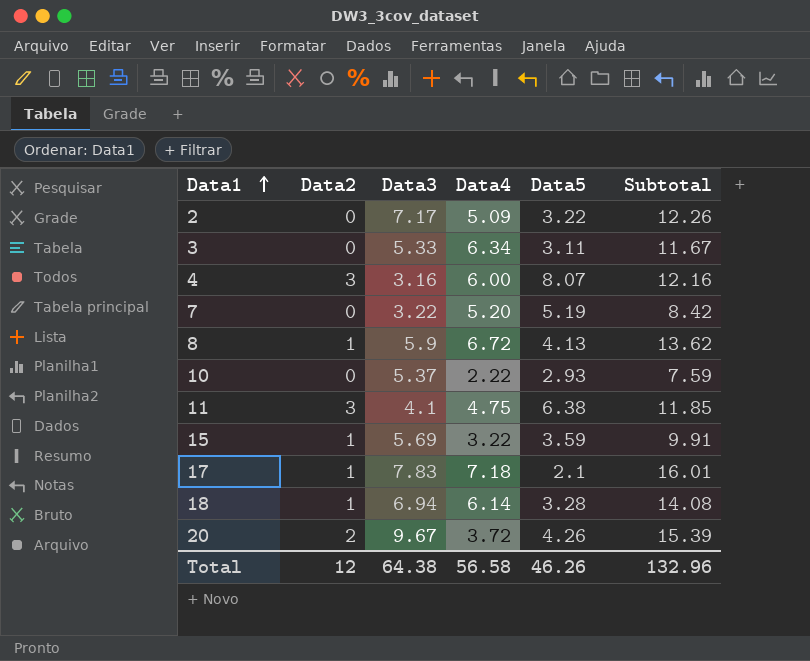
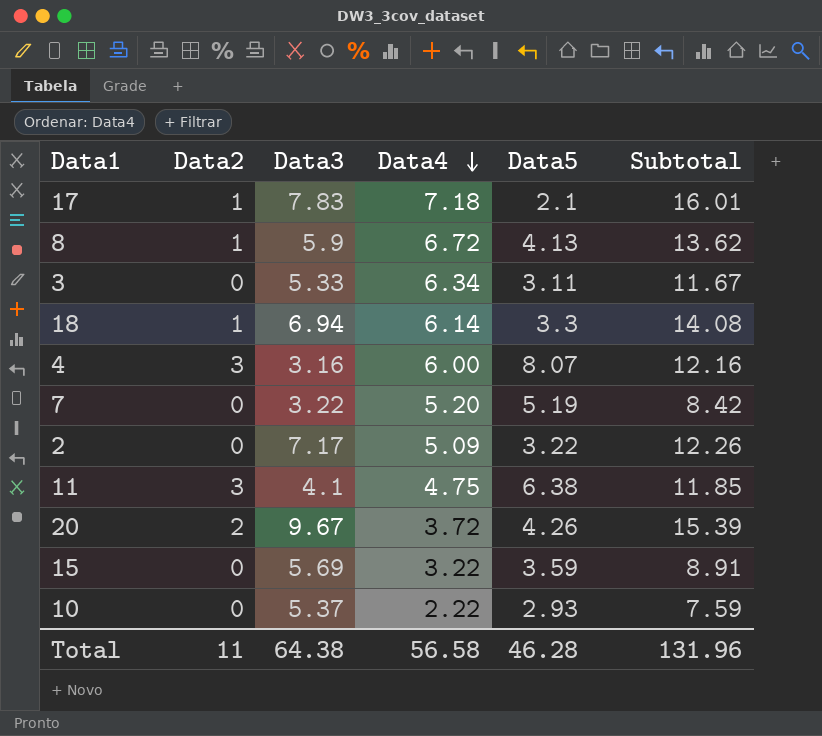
row order: Data1 ascending -> Data4 descending
18 | Data5: 3.28 -> 3.3
15 | Data2: 1 -> 0
15 | Subtotal: 9.91 -> 8.91
Total | Data2: 12 -> 11
Total | Data5: 46.26 -> 46.28
Total | Subtotal: 132.96 -> 131.96

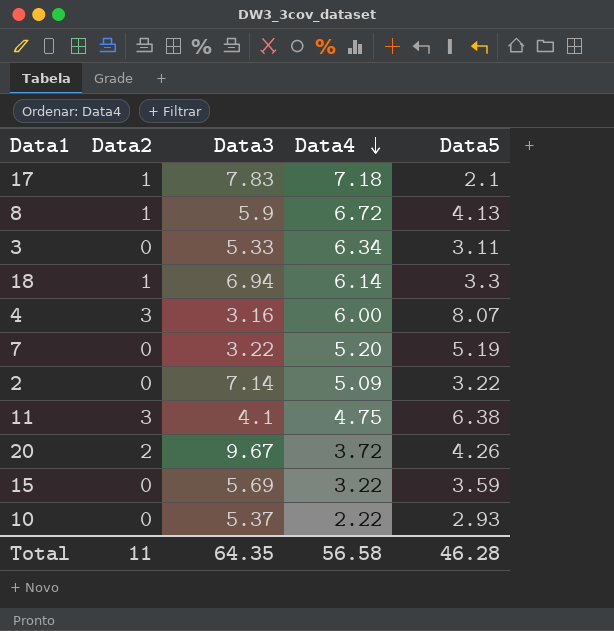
column Subtotal | formula: [Data2] + [Data3] + [Data4] -> none
2 | Data3: 7.17 -> 7.14
Total | Data3: 64.38 -> 64.35

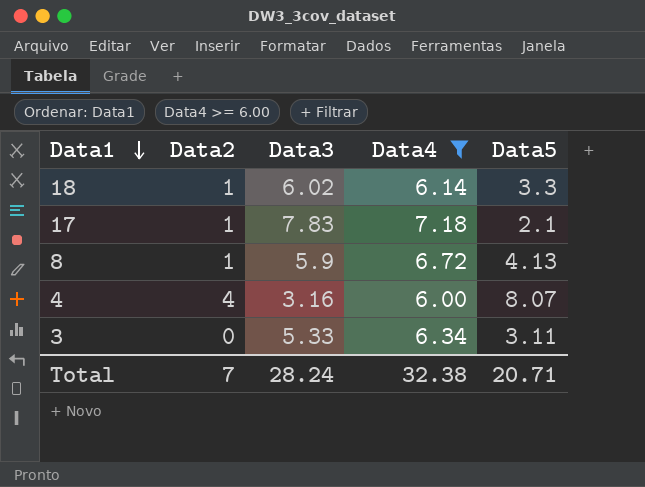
filter: none -> Data4 >= 6.00
row order: Data4 descending -> Data1 descending
18 | Data3: 6.94 -> 6.02
4 | Data2: 3 -> 4
Total | Data2: 11 -> 7
Total | Data3: 64.35 -> 28.24
Total | Data4: 56.58 -> 32.38
Total | Data5: 46.28 -> 20.71

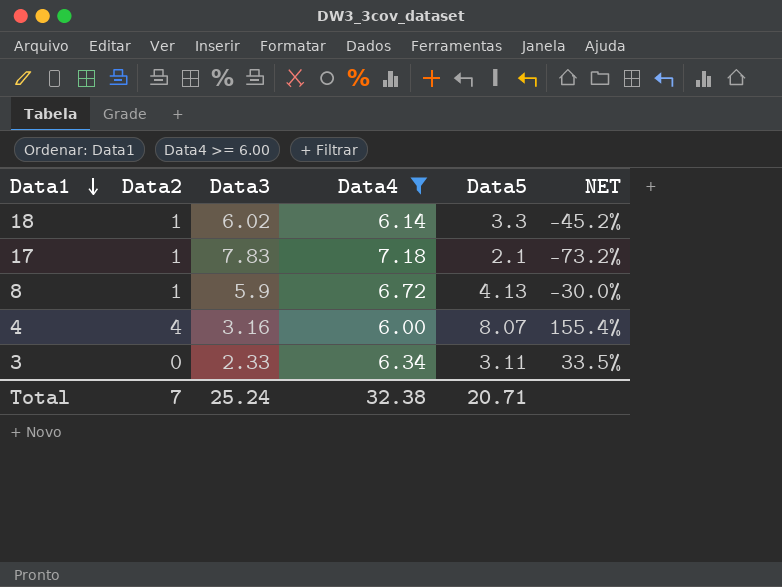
column NET | formula: none -> ([Data5] - [Data3]) / [Data3]
3 | Data3: 5.33 -> 2.33
Total | Data3: 28.24 -> 25.24

